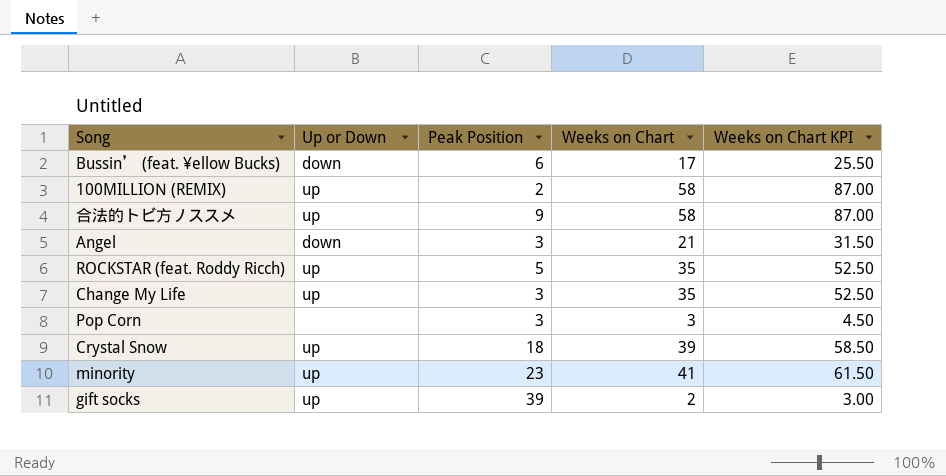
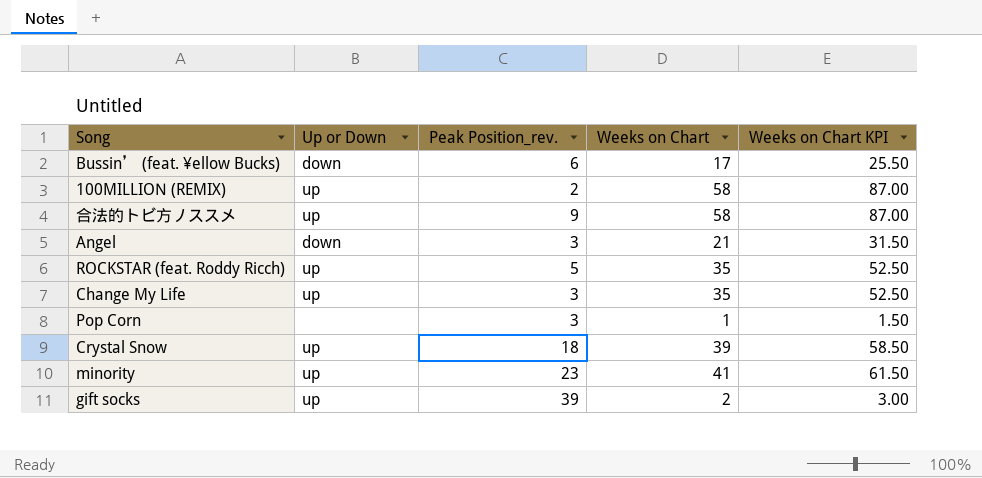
column name: Peak Position -> Peak Position_rev.
Pop Corn | Weeks on Chart: 3 -> 1
Pop Corn | Weeks on Chart KPI: 4.50 -> 1.50

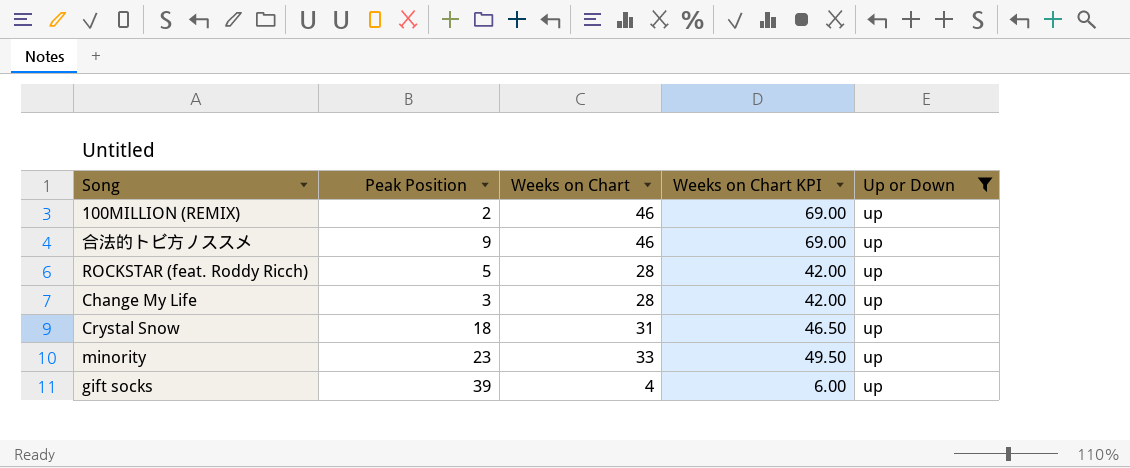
filter: none -> Up or Down = up
column name: Peak Position_rev. -> Peak Position
column Up or Down | position: 2 -> 5
100MILLION (REMIX) | Weeks on Chart: 58 -> 46
100MILLION (REMIX) | Weeks on Chart KPI: 87.00 -> 69.00
合法的トビ方ノススメ | Weeks on Chart: 58 -> 46
合法的トビ方ノススメ | Weeks on Chart KPI: 87.00 -> 69.00
ROCKSTAR (feat. Roddy Ricch) | Weeks on Chart: 35 -> 28
ROCKSTAR (feat. Roddy Ricch) | Weeks on Chart KPI: 52.50 -> 42.00
Change My Life | Weeks on Chart: 35 -> 28
Change My Life | Weeks on Chart KPI: 52.50 -> 42.00
Crystal Snow | Weeks on Chart: 39 -> 31
Crystal Snow | Weeks on Chart KPI: 58.50 -> 46.50
minority | Weeks on Chart: 41 -> 33
minority | Weeks on Chart KPI: 61.50 -> 49.50
gift socks | Weeks on Chart: 2 -> 4
gift socks | Weeks on Chart KPI: 3.00 -> 6.00

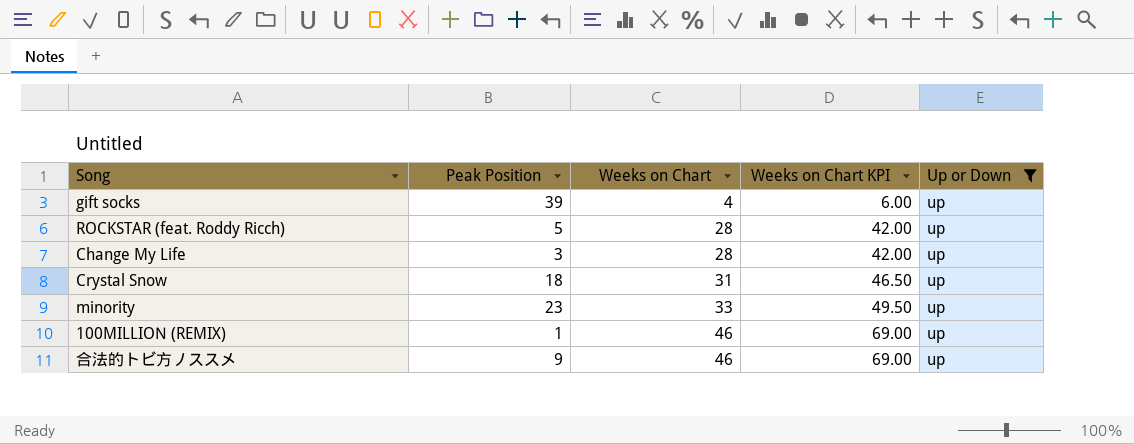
row order: none -> Weeks on Chart ascending
100MILLION (REMIX) | Peak Position: 2 -> 1

